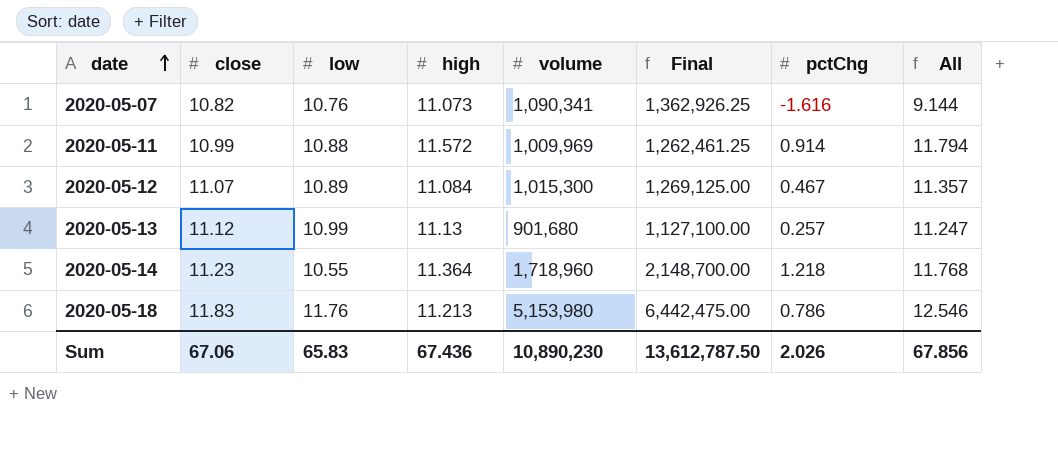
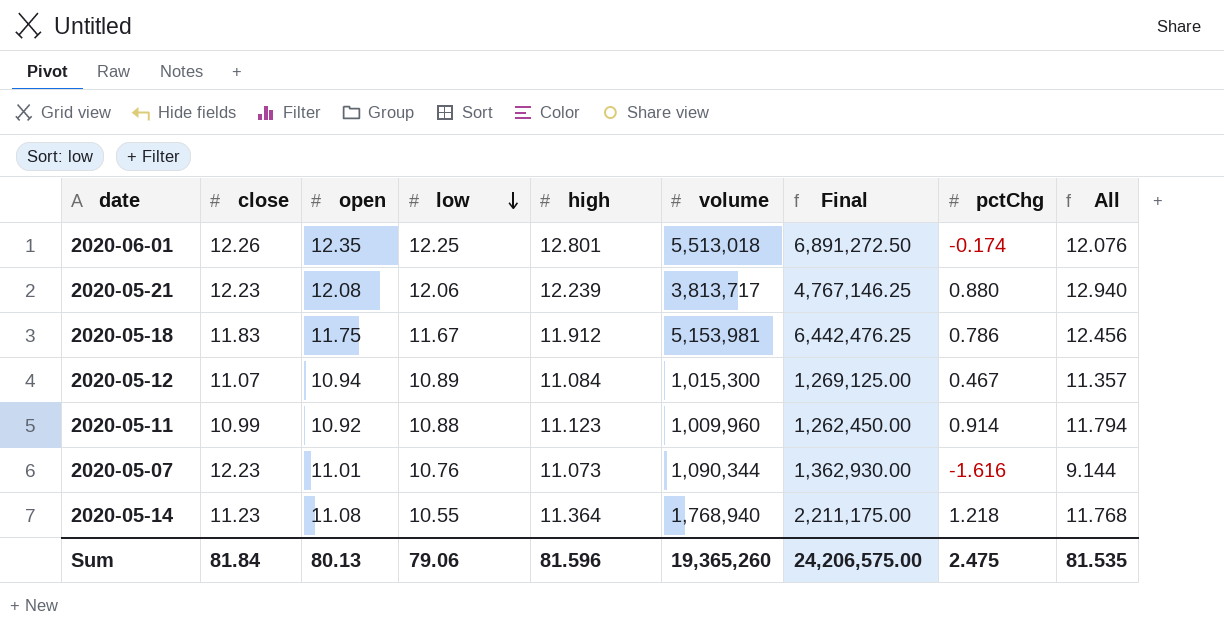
row order: date ascending -> low descending
column open | position: none -> 3
row 2020-05-13: 11.12 | 10.99 | 11.13 | 901,680 | 1,127,100.00 | 0.257 | 11.247 -> none
row 2020-06-01: none -> 12.26 | 12.35 | 12.25 | 12.801 | 5,513,018 | 6,891,272.50 | -0.174 | 12.076
row 2020-05-21: none -> 12.23 | 12.08 | 12.06 | 12.239 | 3,813,717 | 4,767,146.25 | 0.880 | 12.940
2020-05-18 | low: 11.76 -> 11.67
2020-05-18 | high: 11.213 -> 11.912
2020-05-18 | volume: 5,153,980 -> 5,153,981
2020-05-18 | Final: 6,442,475.00 -> 6,442,476.25
2020-05-18 | All: 12.546 -> 12.456
2020-05-11 | high: 11.572 -> 11.123
2020-05-11 | volume: 1,009,969 -> 1,009,960
2020-05-11 | Final: 1,262,461.25 -> 1,262,450.00
2020-05-07 | close: 10.82 -> 12.23
2020-05-07 | volume: 1,090,341 -> 1,090,344
2020-05-07 | Final: 1,362,926.25 -> 1,362,930.00
2020-05-14 | volume: 1,718,960 -> 1,768,940
2020-05-14 | Final: 2,148,700.00 -> 2,211,175.00
Sum | close: 67.06 -> 81.84
Sum | low: 65.83 -> 79.06
Sum | high: 67.436 -> 81.596
Sum | volume: 10,890,230 -> 19,365,260
Sum | Final: 13,612,787.50 -> 24,206,575.00
Sum | pctChg: 2.026 -> 2.475
Sum | All: 67.856 -> 81.535

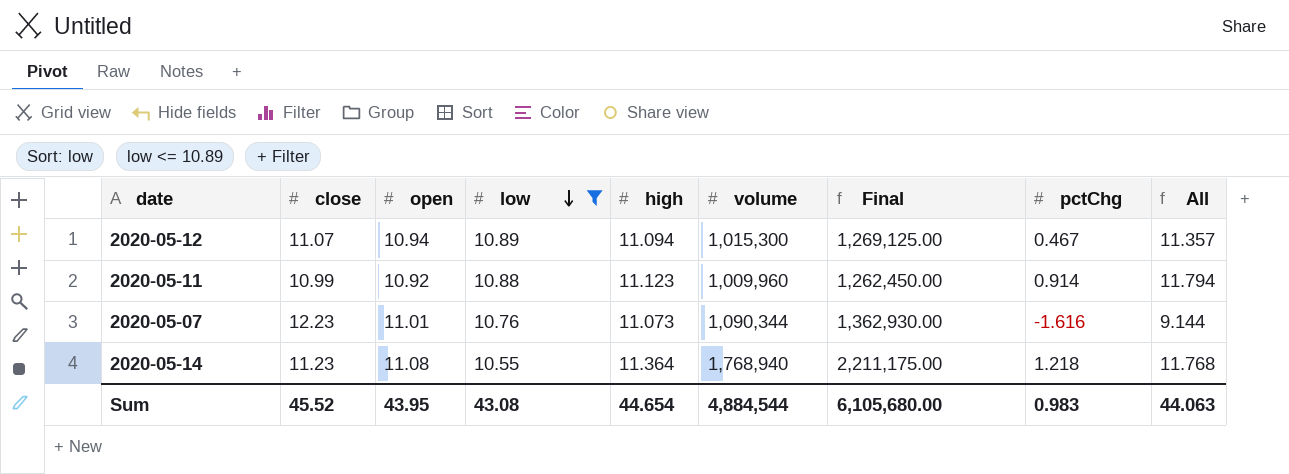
filter: none -> low <= 10.89
2020-05-12 | high: 11.084 -> 11.094
Sum | close: 81.84 -> 45.52
Sum | open: 80.13 -> 43.95
Sum | low: 79.06 -> 43.08
Sum | high: 81.596 -> 44.654
Sum | volume: 19,365,260 -> 4,884,544
Sum | Final: 24,206,575.00 -> 6,105,680.00
Sum | pctChg: 2.475 -> 0.983
Sum | All: 81.535 -> 44.063

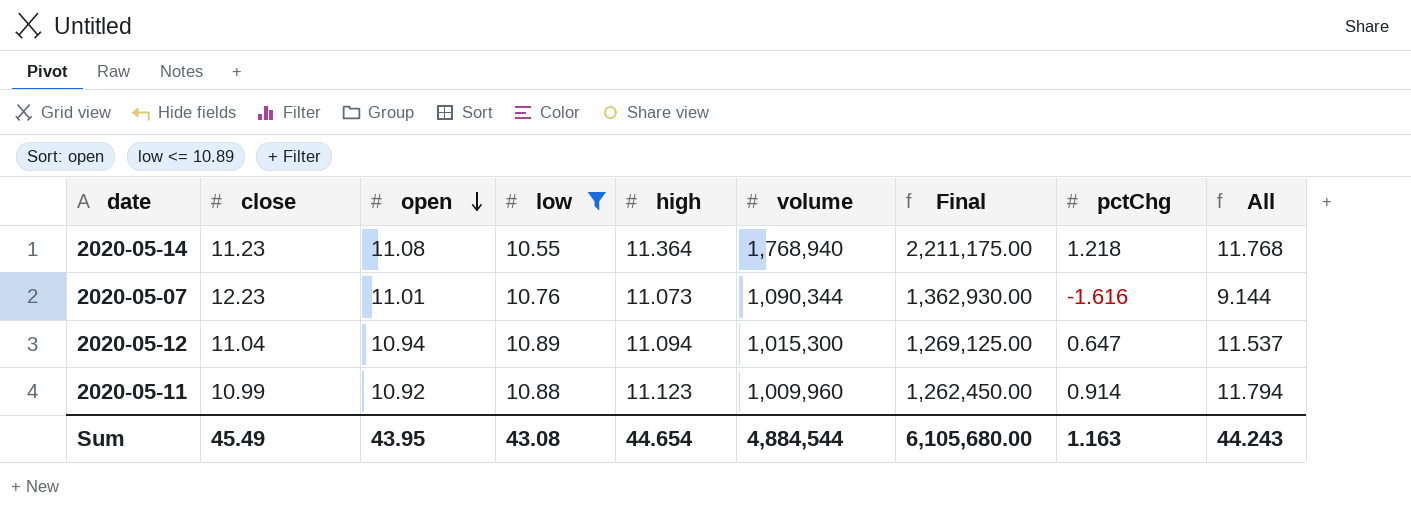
row order: low descending -> open descending
2020-05-12 | close: 11.07 -> 11.04
2020-05-12 | pctChg: 0.467 -> 0.647
2020-05-12 | All: 11.357 -> 11.537
Sum | close: 45.52 -> 45.49
Sum | pctChg: 0.983 -> 1.163
Sum | All: 44.063 -> 44.243

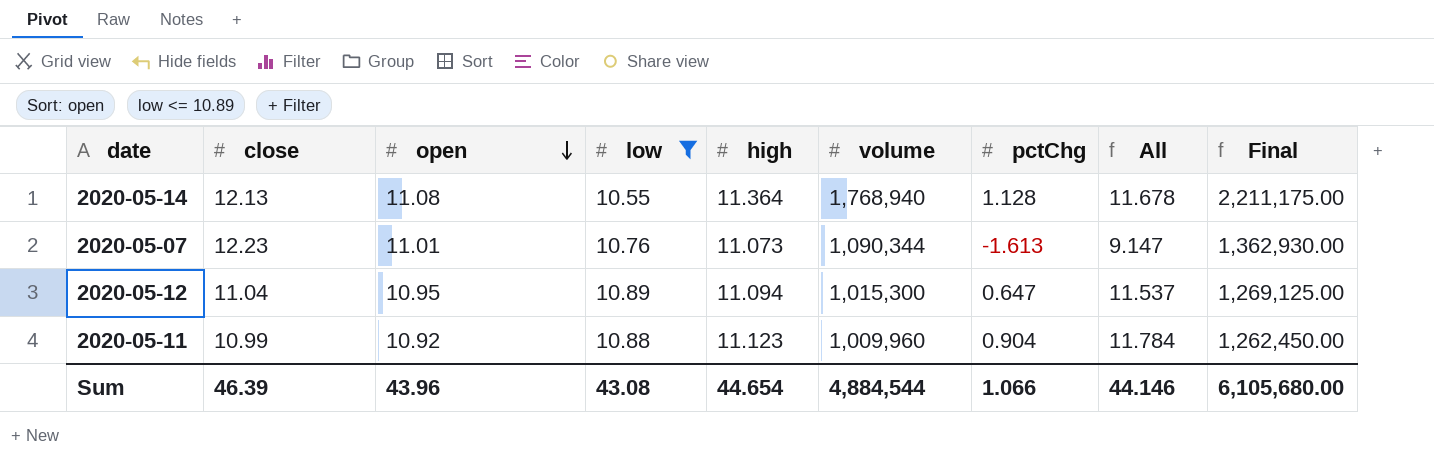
column Final | position: 7 -> 9
2020-05-14 | close: 11.23 -> 12.13
2020-05-14 | pctChg: 1.218 -> 1.128
2020-05-14 | All: 11.768 -> 11.678
2020-05-07 | pctChg: -1.616 -> -1.613
2020-05-07 | All: 9.144 -> 9.147
2020-05-12 | open: 10.94 -> 10.95
2020-05-11 | pctChg: 0.914 -> 0.904
2020-05-11 | All: 11.794 -> 11.784
Sum | close: 45.49 -> 46.39
Sum | open: 43.95 -> 43.96
Sum | pctChg: 1.163 -> 1.066
Sum | All: 44.243 -> 44.146

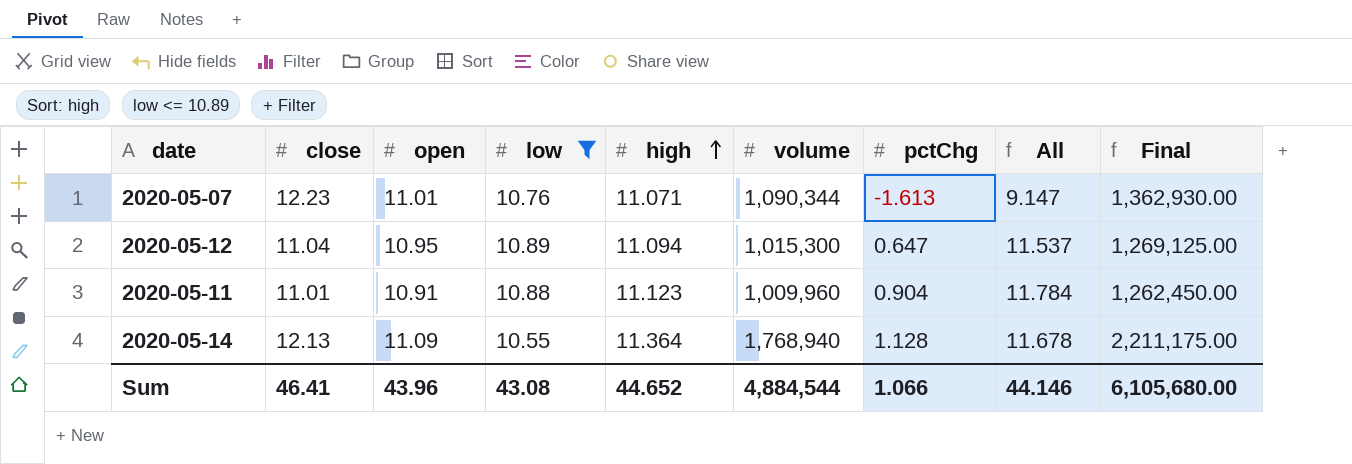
row order: open descending -> high ascending
2020-05-07 | high: 11.073 -> 11.071
2020-05-11 | close: 10.99 -> 11.01
2020-05-11 | open: 10.92 -> 10.91
2020-05-14 | open: 11.08 -> 11.09
Sum | close: 46.39 -> 46.41
Sum | high: 44.654 -> 44.652

